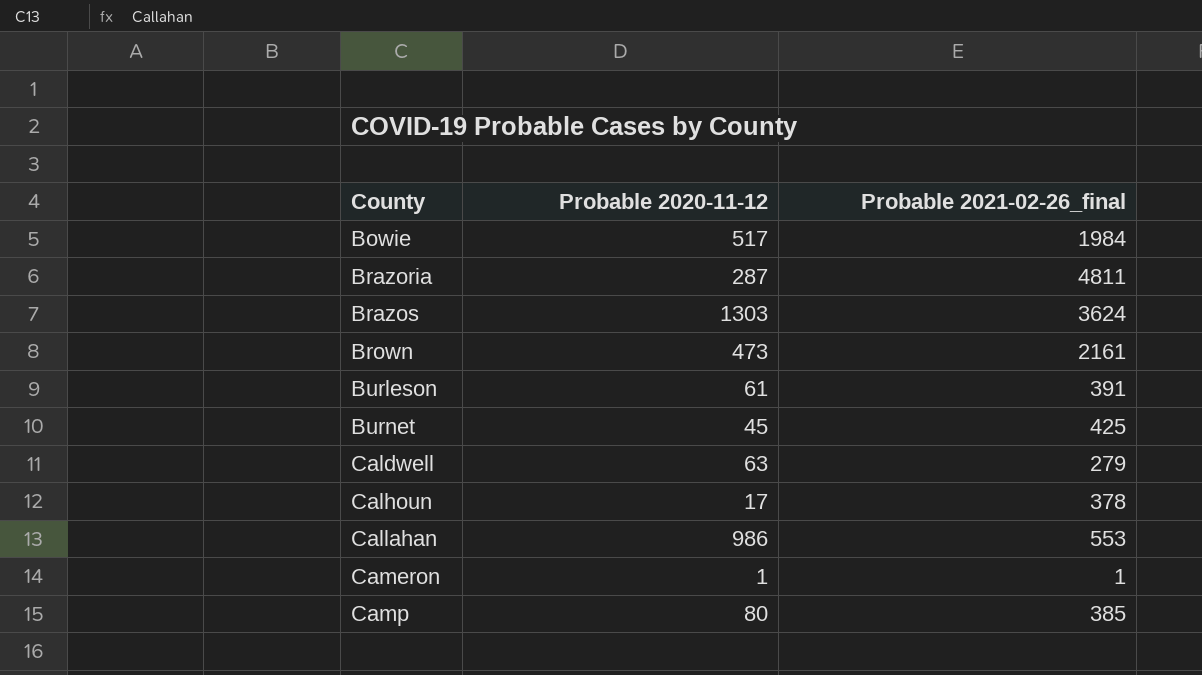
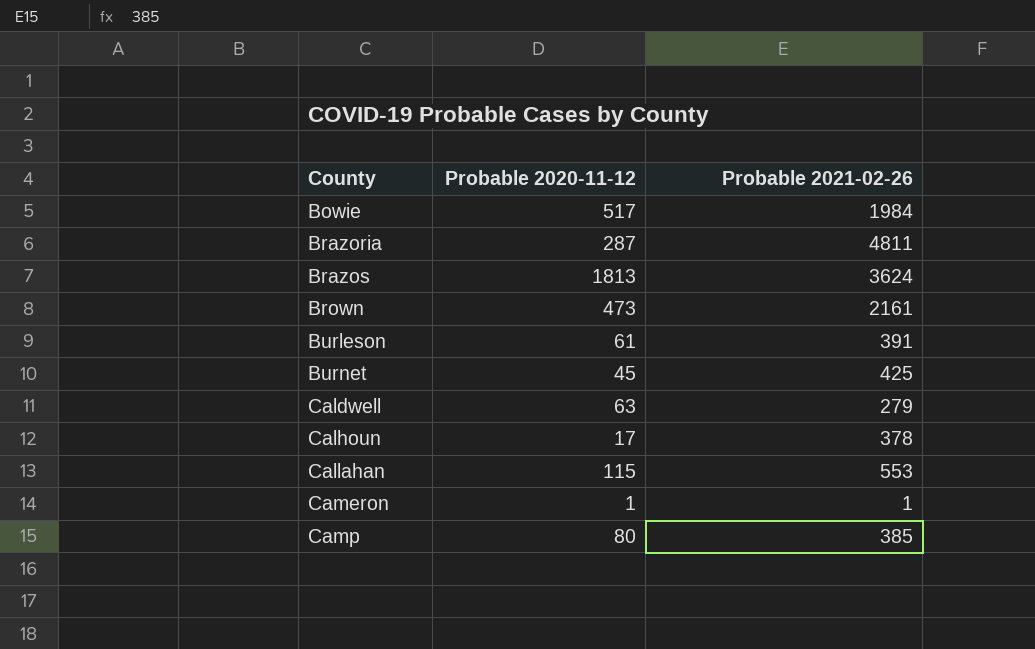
column name: Probable 2021-02-26_final -> Probable 2021-02-26
Brazos | Probable 2020-11-12: 1303 -> 1813
Callahan | Probable 2020-11-12: 986 -> 115

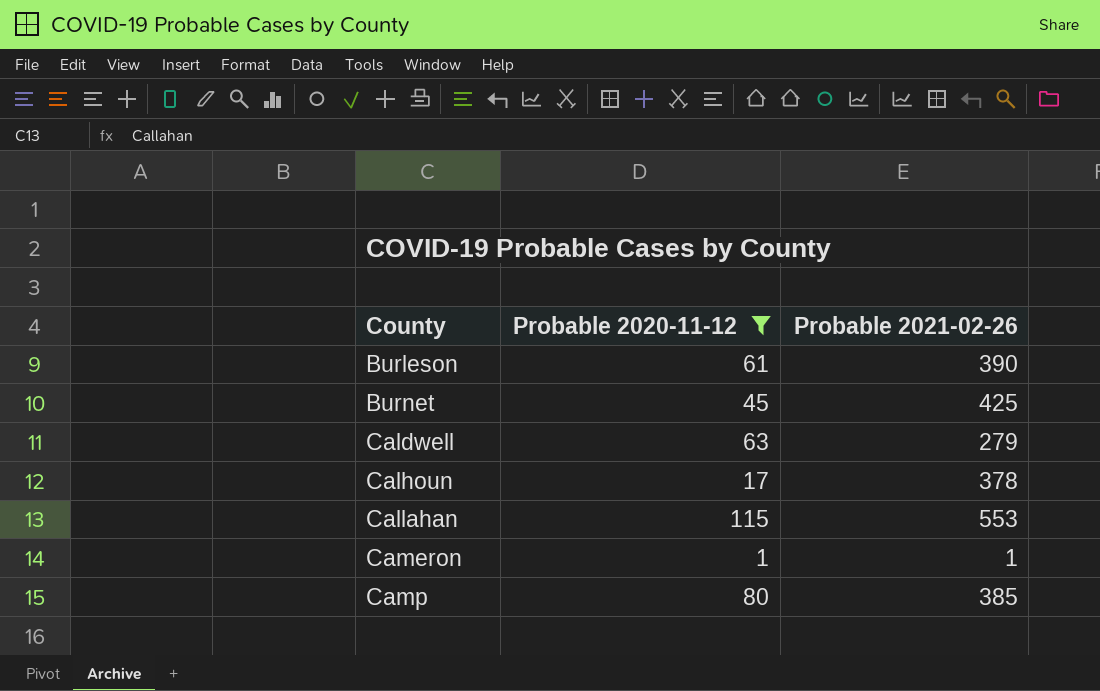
filter: none -> Probable 2020-11-12 <= 115
Burleson | Probable 2021-02-26: 391 -> 390

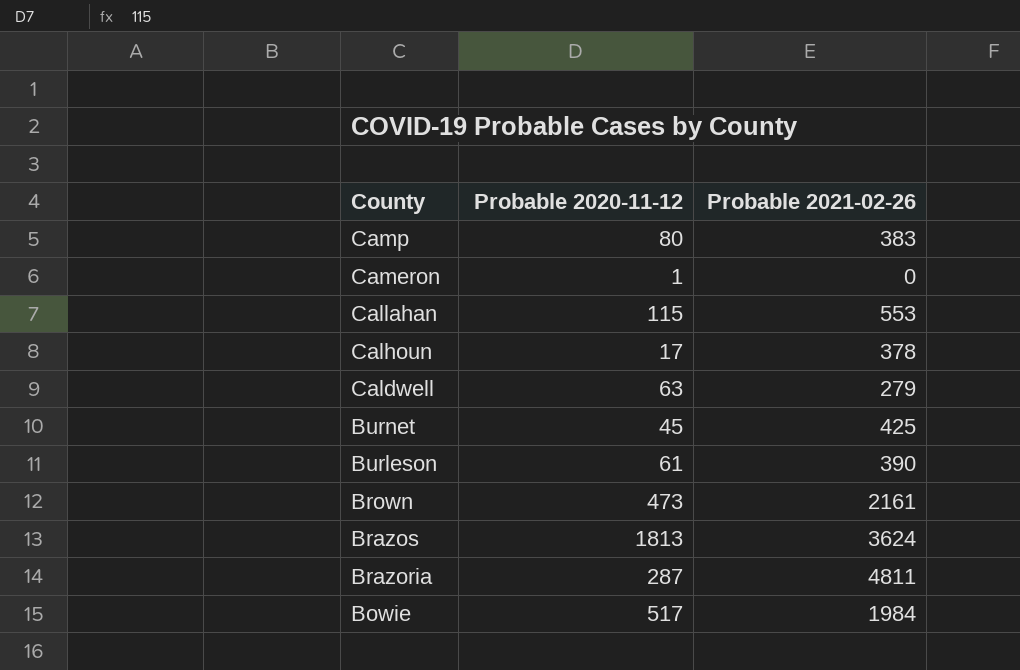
filter: Probable 2020-11-12 <= 115 -> none
row order: County ascending -> County descending
Camp | Probable 2021-02-26: 385 -> 383
Cameron | Probable 2021-02-26: 1 -> 0

